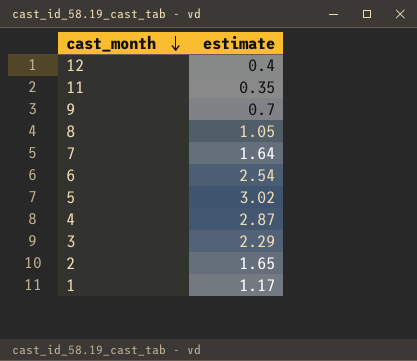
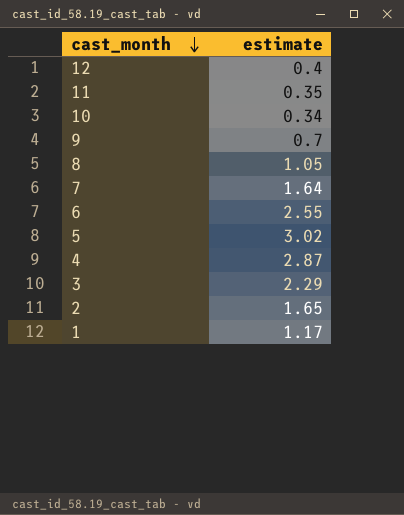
row 10: none -> 0.34
6 | estimate: 2.54 -> 2.55

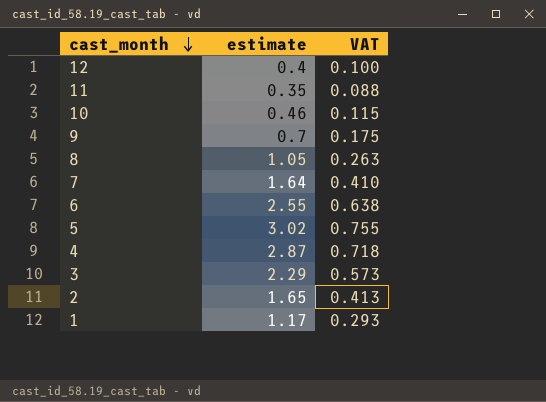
column VAT | formula: none -> [estimate] * 0.25
10 | estimate: 0.34 -> 0.46

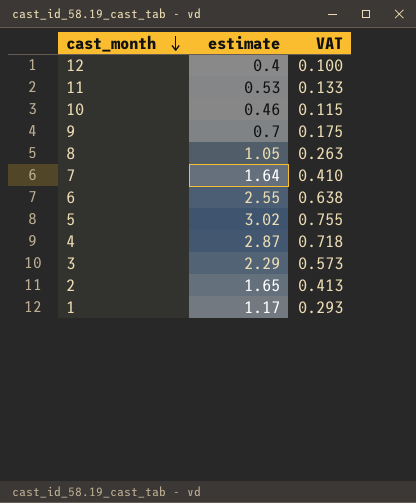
11 | estimate: 0.35 -> 0.53
11 | VAT: 0.088 -> 0.133

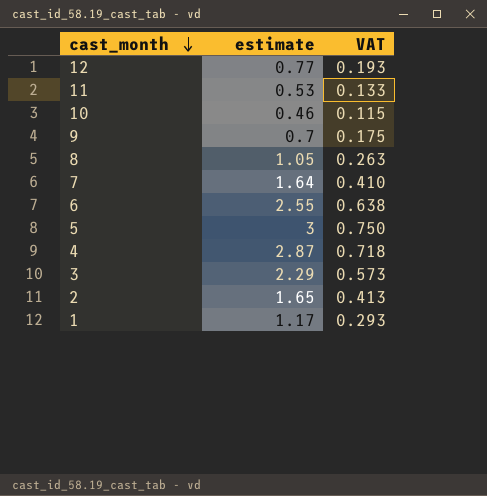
12 | estimate: 0.4 -> 0.77
12 | VAT: 0.100 -> 0.193
5 | estimate: 3.02 -> 3
5 | VAT: 0.755 -> 0.750

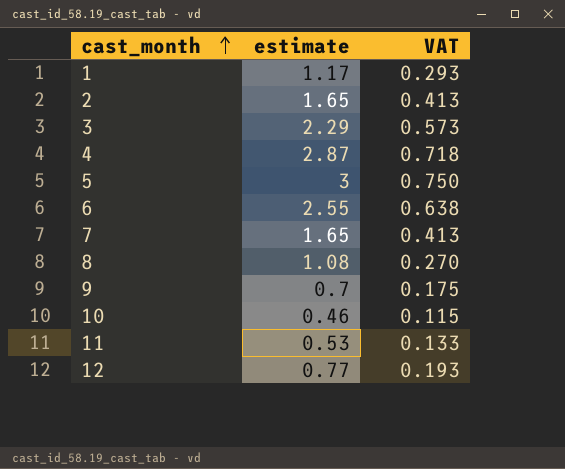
row order: cast_month descending -> cast_month ascending
7 | estimate: 1.64 -> 1.65
7 | VAT: 0.410 -> 0.413
8 | estimate: 1.05 -> 1.08
8 | VAT: 0.263 -> 0.270

